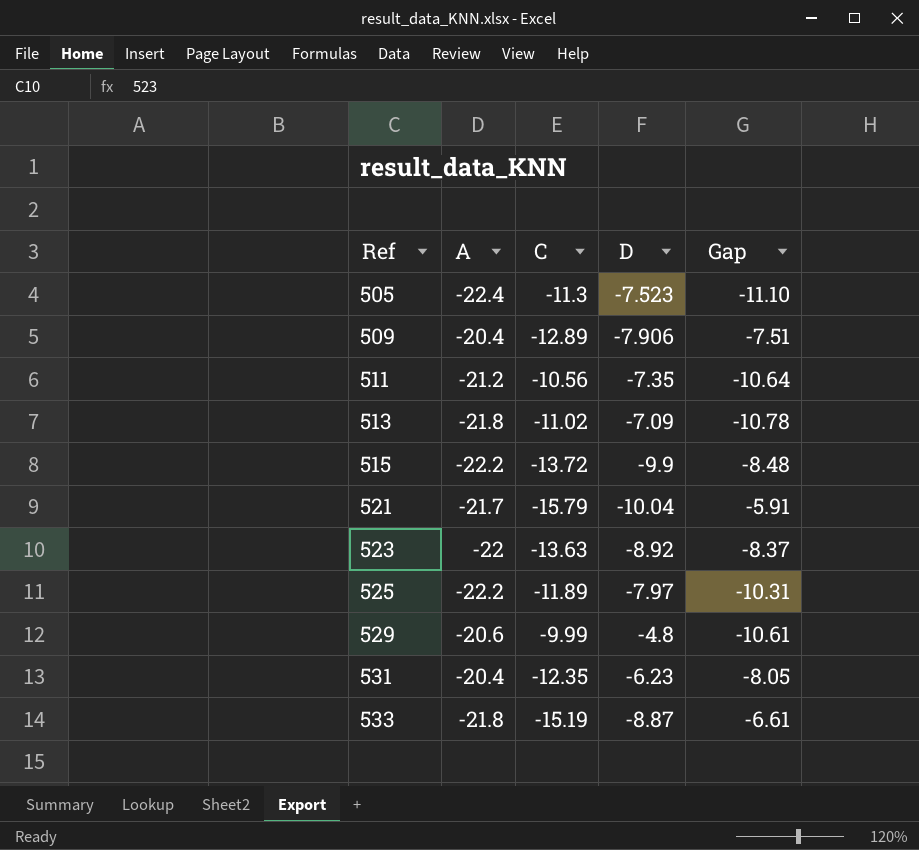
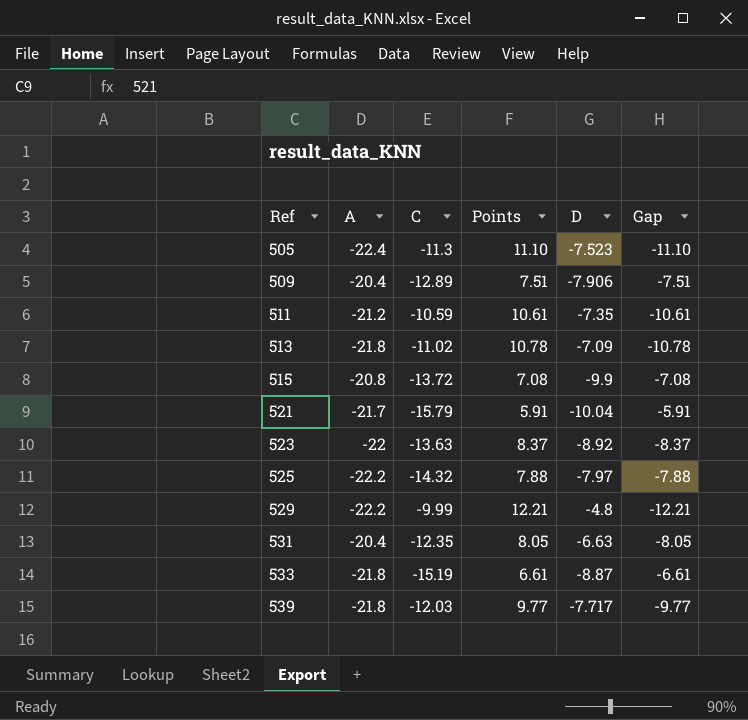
column Points | formula: none -> [C] - [A]
511 | C: -10.56 -> -10.59
511 | Gap: -10.64 -> -10.61
515 | A: -22.2 -> -20.8
515 | Gap: -8.48 -> -7.08
525 | C: -11.89 -> -14.32
525 | Gap: -10.31 -> -7.88
529 | A: -20.6 -> -22.2
529 | Gap: -10.61 -> -12.21
531 | D: -6.23 -> -6.63
row 539: none -> -21.8 | -12.03 | 9.77 | -7.717 | -9.77

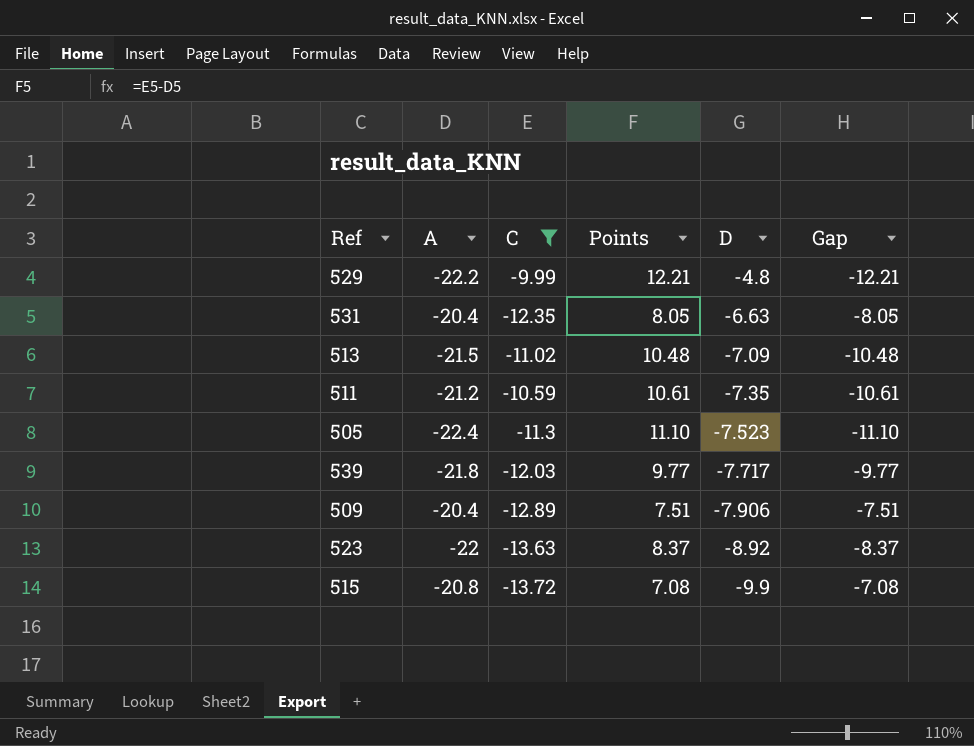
filter: none -> C >= -13.72
row order: Ref ascending -> D descending
513 | A: -21.8 -> -21.5
513 | Points: 10.78 -> 10.48
513 | Gap: -10.78 -> -10.48

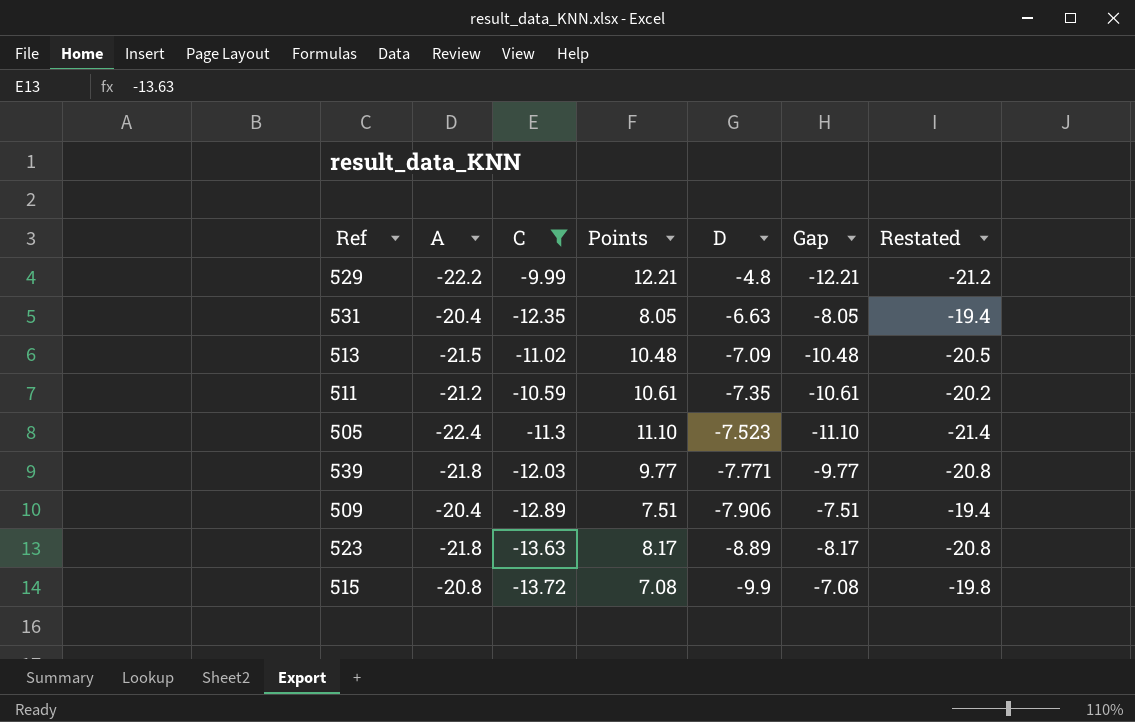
column Restated | formula: none -> [A] + 1
539 | D: -7.717 -> -7.771
523 | A: -22 -> -21.8
523 | Points: 8.37 -> 8.17
523 | D: -8.92 -> -8.89
523 | Gap: -8.37 -> -8.17

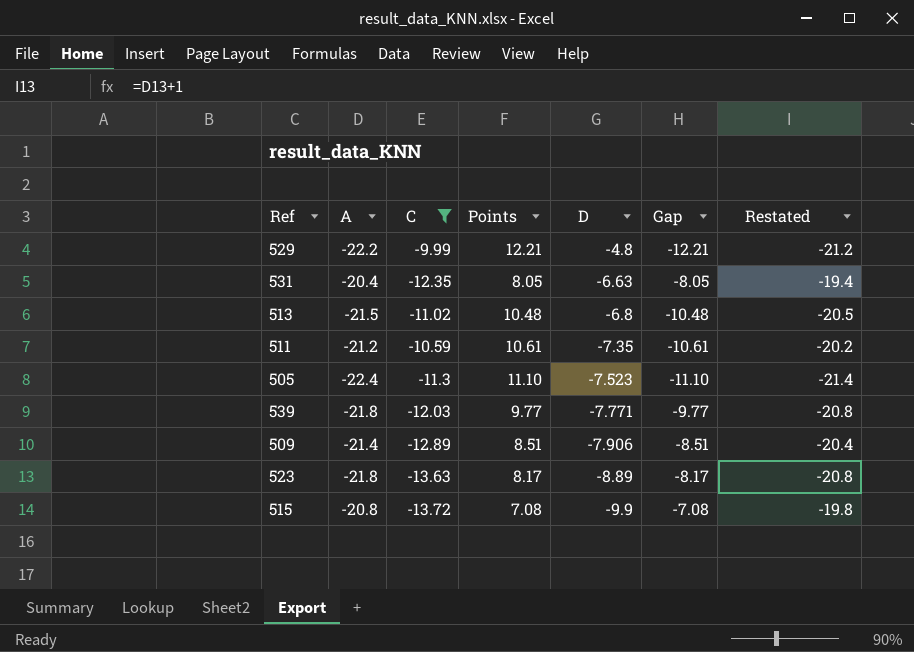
513 | D: -7.09 -> -6.8
509 | A: -20.4 -> -21.4
509 | Points: 7.51 -> 8.51
509 | Gap: -7.51 -> -8.51
509 | Restated: -19.4 -> -20.4

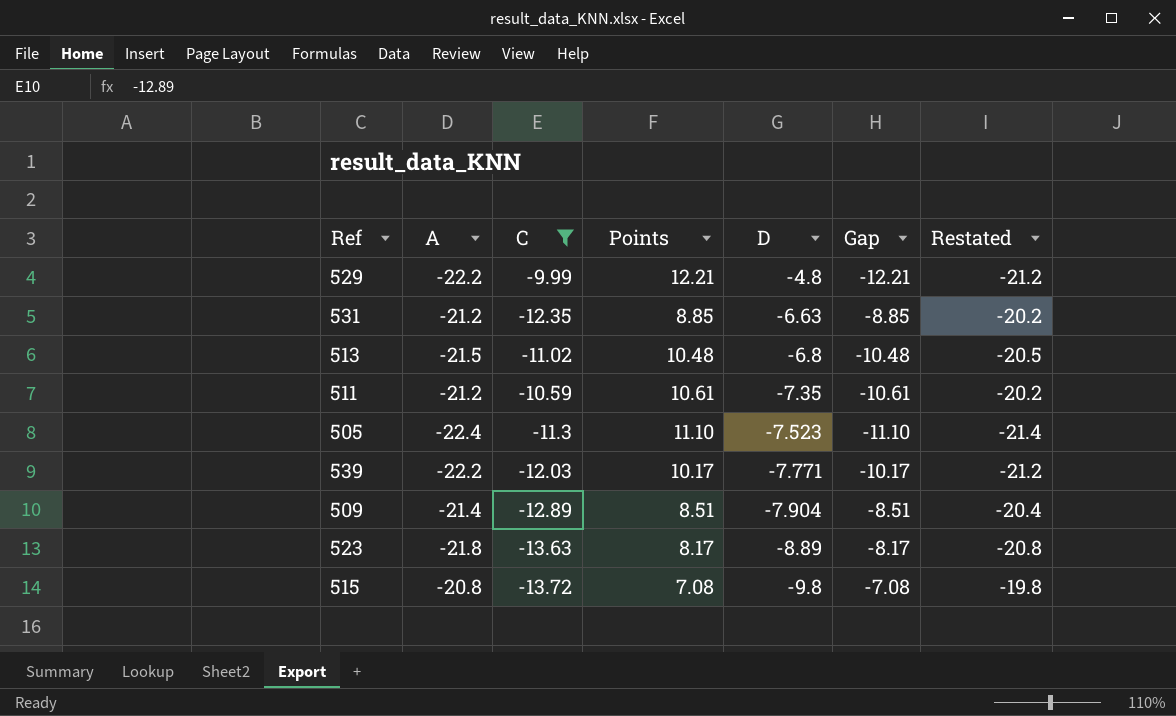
531 | A: -20.4 -> -21.2
531 | Points: 8.05 -> 8.85
531 | Gap: -8.05 -> -8.85
531 | Restated: -19.4 -> -20.2
539 | A: -21.8 -> -22.2
539 | Points: 9.77 -> 10.17
539 | Gap: -9.77 -> -10.17
539 | Restated: -20.8 -> -21.2
509 | D: -7.906 -> -7.904
515 | D: -9.9 -> -9.8

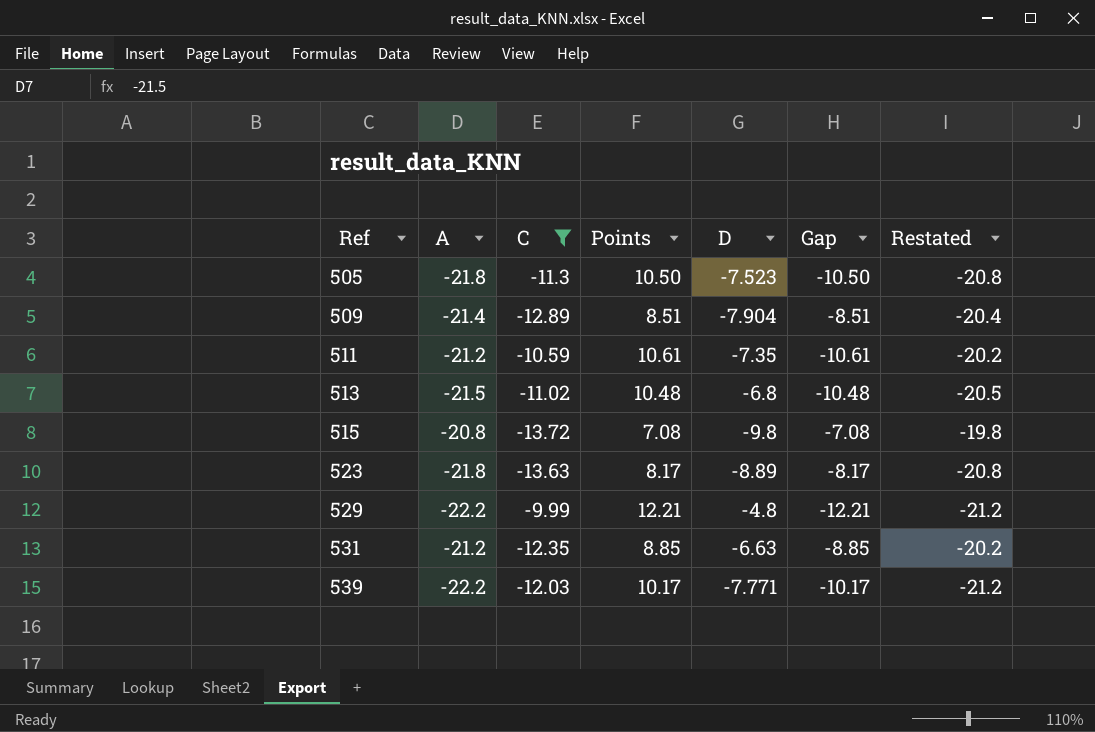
row order: D descending -> Ref ascending
505 | A: -22.4 -> -21.8
505 | Points: 11.10 -> 10.50
505 | Gap: -11.10 -> -10.50
505 | Restated: -21.4 -> -20.8

